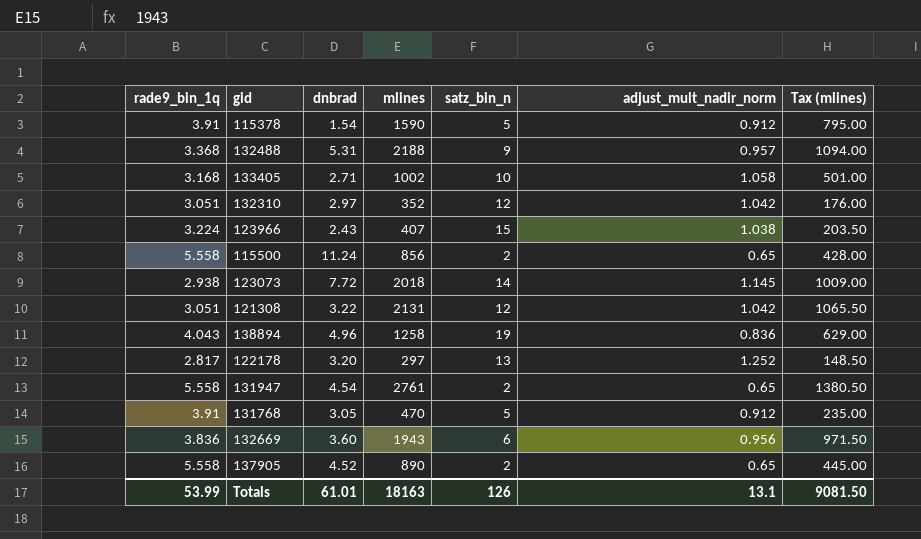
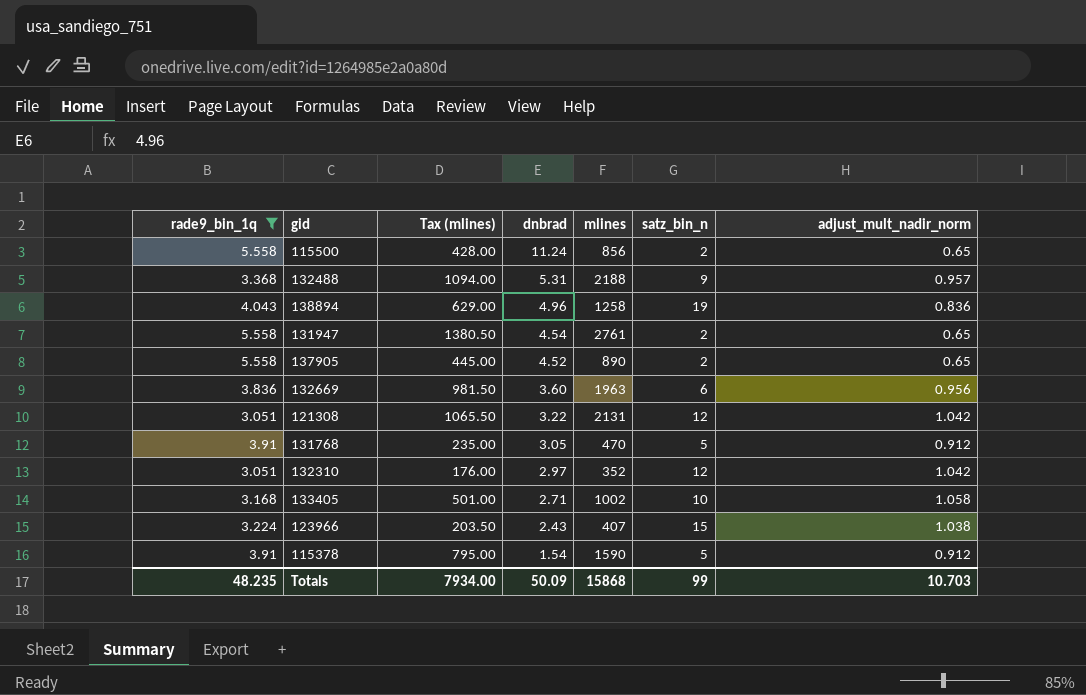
filter: none -> rade9_bin_1q >= 3.051
row order: none -> dnbrad descending
column Tax (mlines) | position: 7 -> 3
132669 | Tax (mlines): 971.50 -> 981.50
132669 | mlines: 1943 -> 1963
Totals | rade9_bin_1q: 53.99 -> 48.235
Totals | Tax (mlines): 9081.50 -> 7934.00
Totals | dnbrad: 61.01 -> 50.09
Totals | mlines: 18163 -> 15868
Totals | satz_bin_n: 126 -> 99
Totals | adjust_mult_nadir_norm: 13.1 -> 10.703

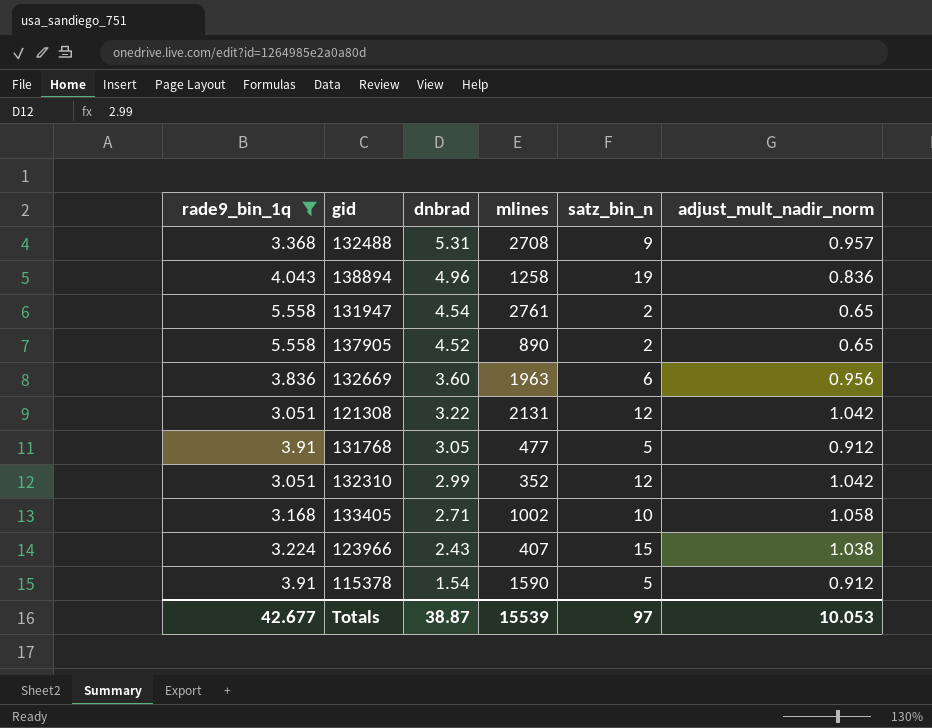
column Tax (mlines) | formula: [mlines] * 0.5 -> none
row 115500: 5.558 | 428.00 | 11.24 | 856 | 2 | 0.65 -> none
132488 | mlines: 2188 -> 2708
131768 | mlines: 470 -> 477
132310 | dnbrad: 2.97 -> 2.99
Totals | rade9_bin_1q: 48.235 -> 42.677
Totals | dnbrad: 50.09 -> 38.87
Totals | mlines: 15868 -> 15539
Totals | satz_bin_n: 99 -> 97
Totals | adjust_mult_nadir_norm: 10.703 -> 10.053

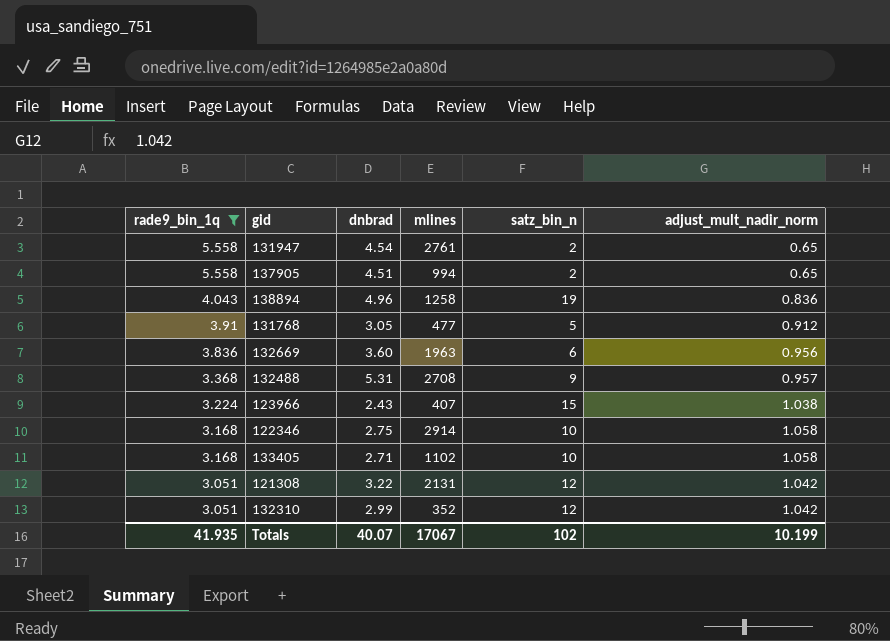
row order: dnbrad descending -> rade9_bin_1q descending
row 115378: 3.91 | 1.54 | 1590 | 5 | 0.912 -> none
137905 | dnbrad: 4.52 -> 4.51
137905 | mlines: 890 -> 994
row 122346: none -> 3.168 | 2.75 | 2914 | 10 | 1.058
133405 | mlines: 1002 -> 1102
Totals | rade9_bin_1q: 42.677 -> 41.935
Totals | dnbrad: 38.87 -> 40.07
Totals | mlines: 15539 -> 17067
Totals | satz_bin_n: 97 -> 102
Totals | adjust_mult_nadir_norm: 10.053 -> 10.199

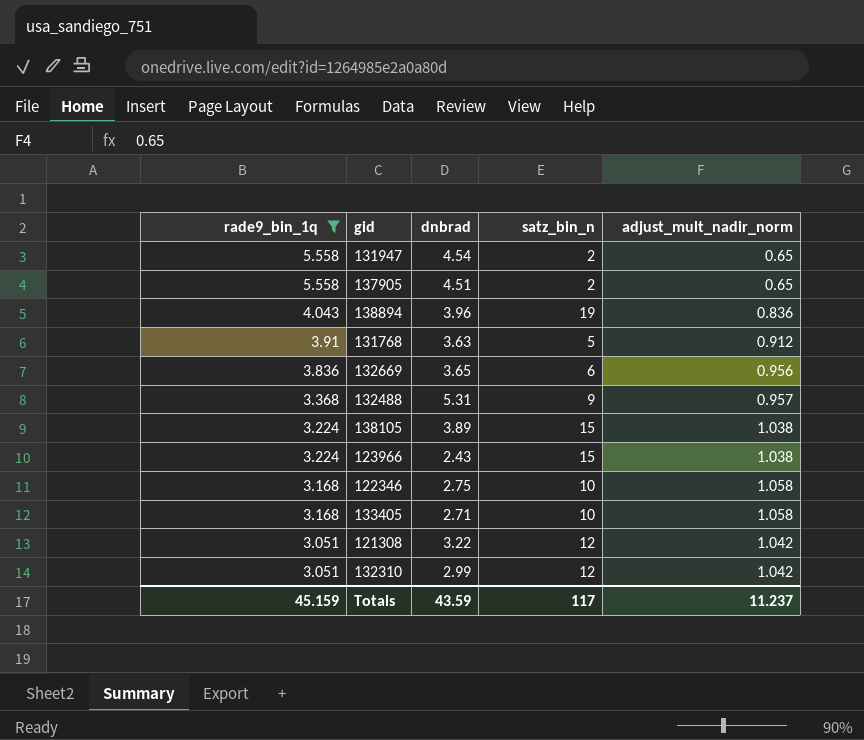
column mlines | position: 4 -> none
138894 | dnbrad: 4.96 -> 3.96
131768 | dnbrad: 3.05 -> 3.63
132669 | dnbrad: 3.60 -> 3.65
row 138105: none -> 3.224 | 3.89 | 15 | 1.038
Totals | rade9_bin_1q: 41.935 -> 45.159
Totals | dnbrad: 40.07 -> 43.59
Totals | satz_bin_n: 102 -> 117
Totals | adjust_mult_nadir_norm: 10.199 -> 11.237

